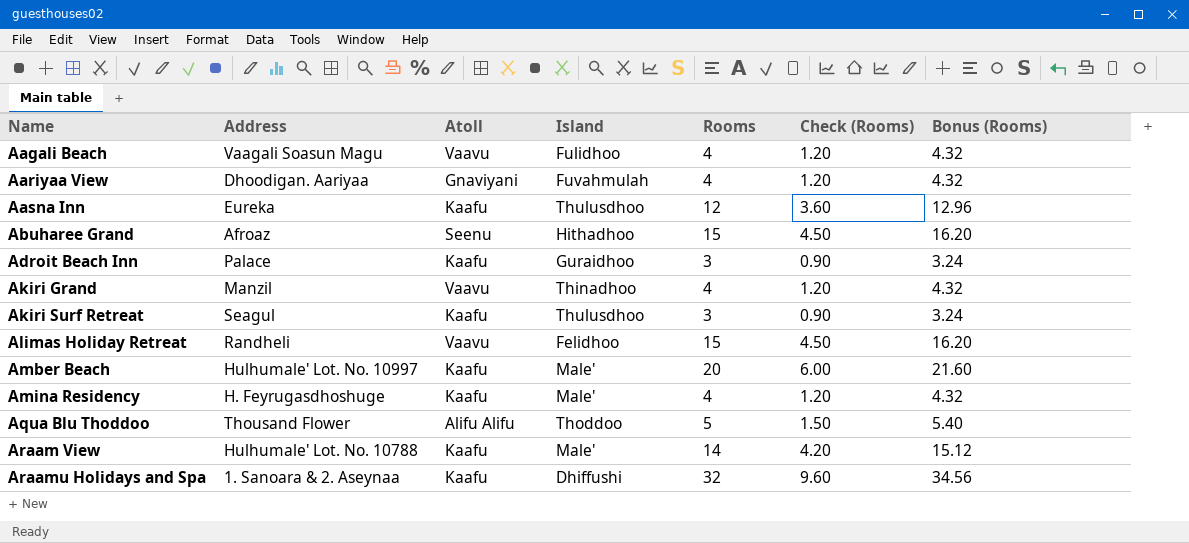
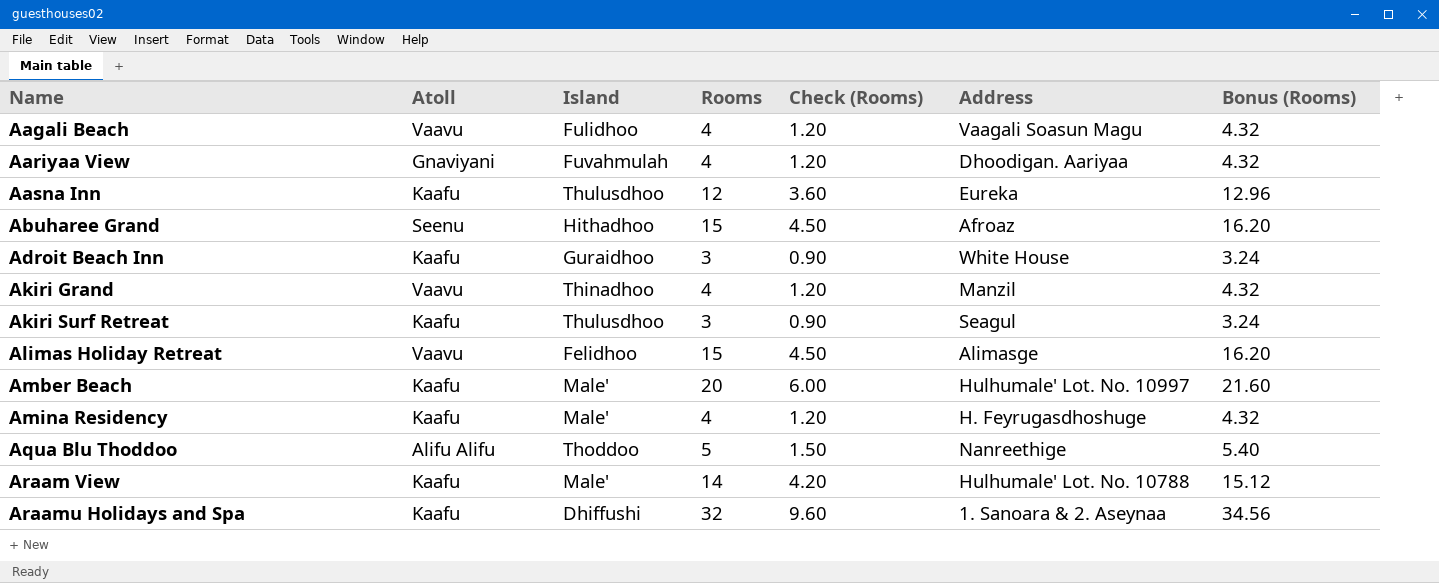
column Address | position: 2 -> 6
Adroit Beach Inn | Address: Palace -> White House
Alimas Holiday Retreat | Address: Randheli -> Alimasge
Aqua Blu Thoddoo | Address: Thousand Flower -> Nanreethige

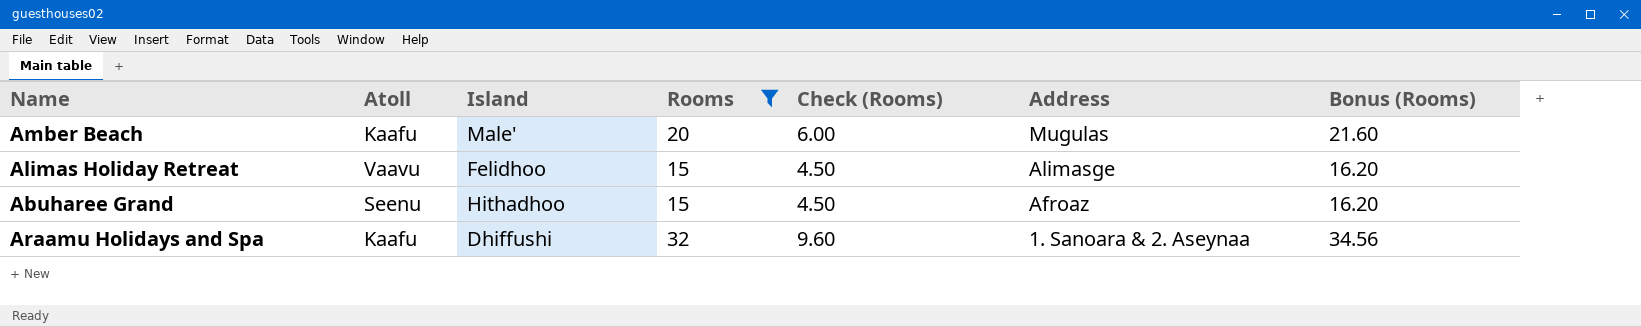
filter: none -> Rooms >= 15
row order: Name ascending -> Address descending
Amber Beach | Address: Hulhumale' Lot. No. 10997 -> Mugulas

